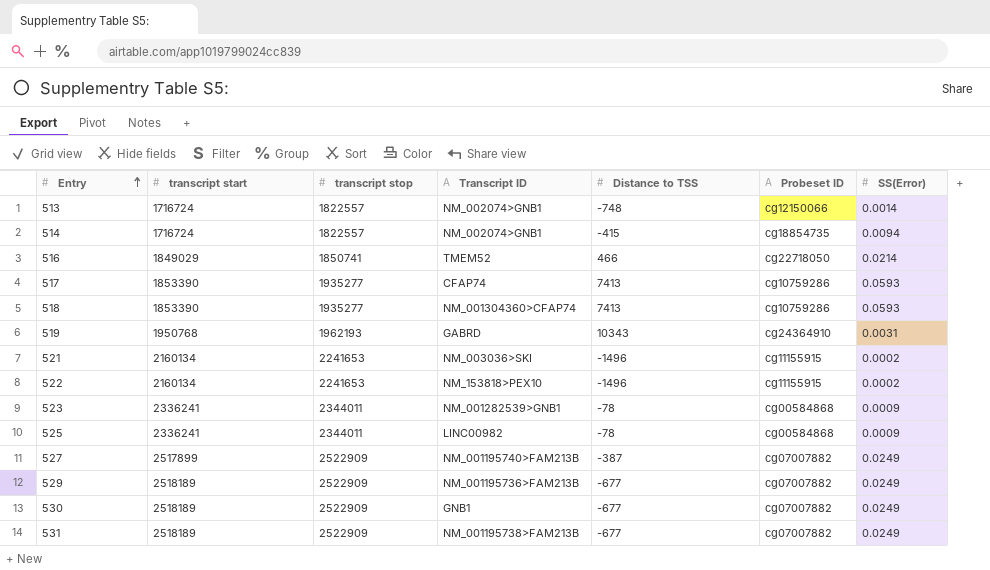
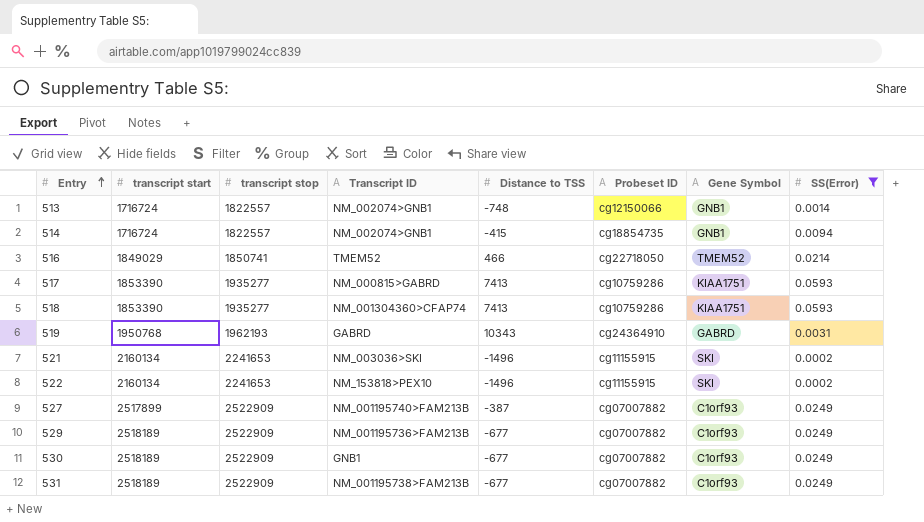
filter: none -> SS(Error) != 0.0009
column Gene Symbol | position: none -> 7
517 | Transcript ID: CFAP74 -> NM_000815>GABRD

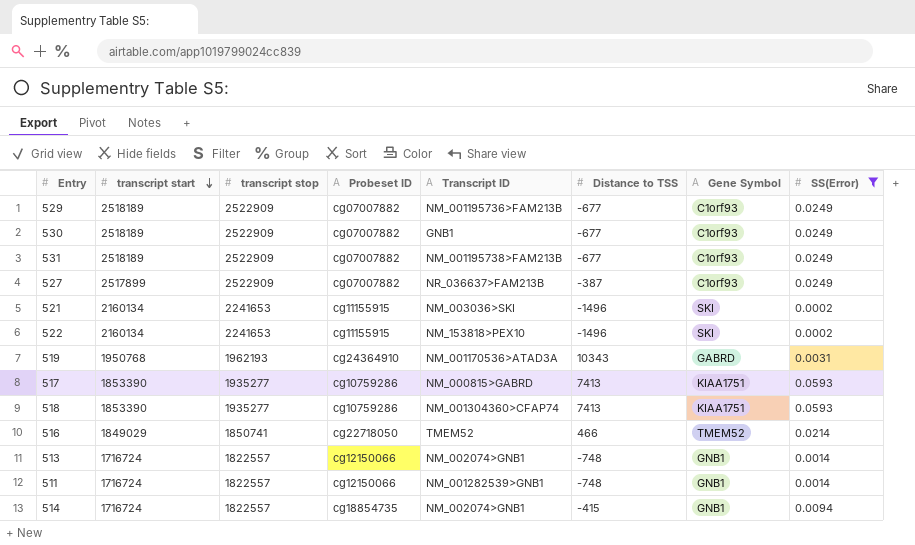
row order: Entry ascending -> transcript start descending
column Probeset ID | position: 6 -> 4
527 | Transcript ID: NM_001195740>FAM213B -> NR_036637>FAM213B
519 | Transcript ID: GABRD -> NM_001170536>ATAD3A
row 511: none -> 1716724 | 1822557 | cg12150066 | NM_001282539>GNB1 | -748 | GNB1 | 0.0014

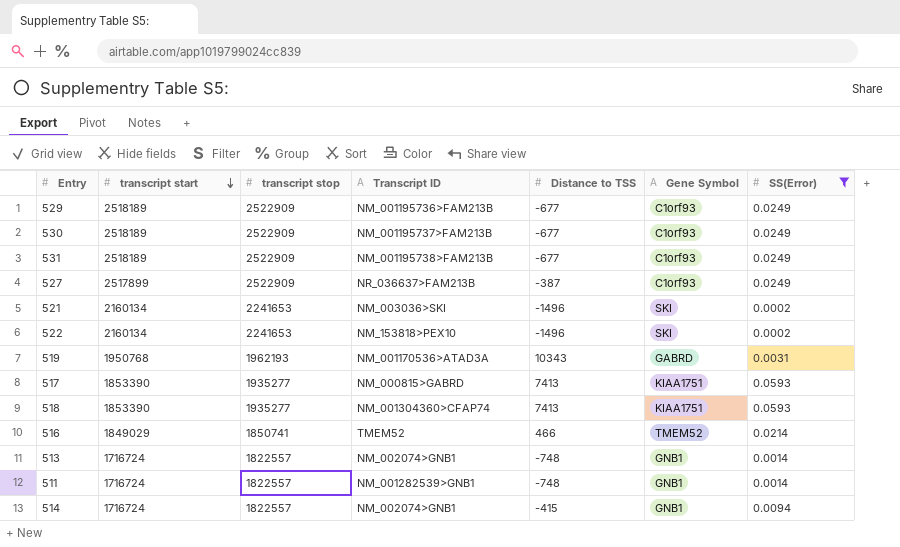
column Probeset ID | position: 4 -> none
530 | Transcript ID: GNB1 -> NM_001195737>FAM213B

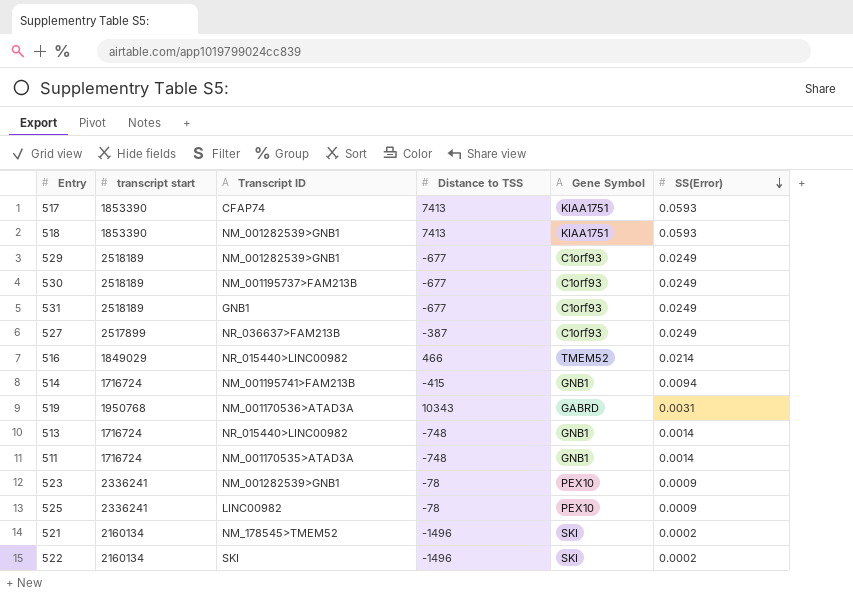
filter: SS(Error) != 0.0009 -> none
row order: transcript start descending -> SS(Error) descending
column transcript stop | position: 3 -> none
517 | Transcript ID: NM_000815>GABRD -> CFAP74
518 | Transcript ID: NM_001304360>CFAP74 -> NM_001282539>GNB1
529 | Transcript ID: NM_001195736>FAM213B -> NM_001282539>GNB1
531 | Transcript ID: NM_001195738>FAM213B -> GNB1
516 | Transcript ID: TMEM52 -> NR_015440>LINC00982
514 | Transcript ID: NM_002074>GNB1 -> NM_001195741>FAM213B
513 | Transcript ID: NM_002074>GNB1 -> NR_015440>LINC00982
511 | Transcript ID: NM_001282539>GNB1 -> NM_001170535>ATAD3A
521 | Transcript ID: NM_003036>SKI -> NM_178545>TMEM52
522 | Transcript ID: NM_153818>PEX10 -> SKI

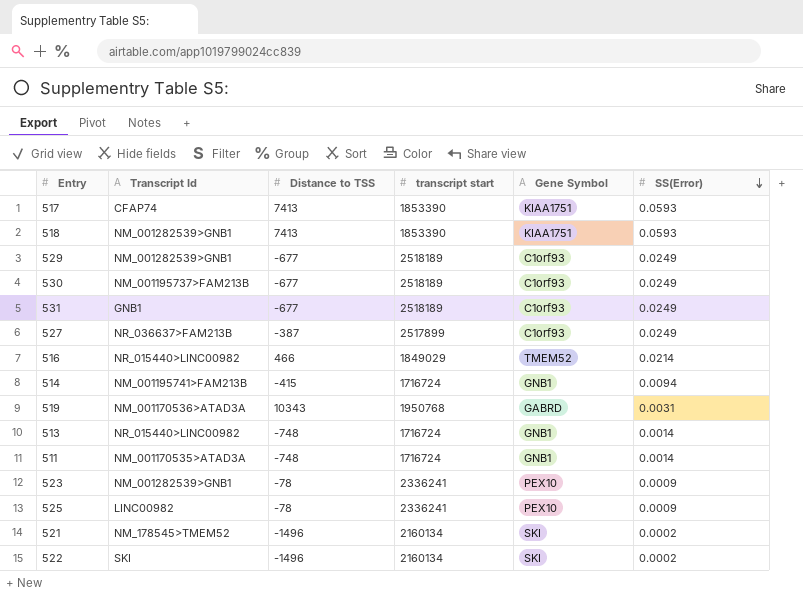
column name: Transcript ID -> Transcript Id
column transcript start | position: 2 -> 4

